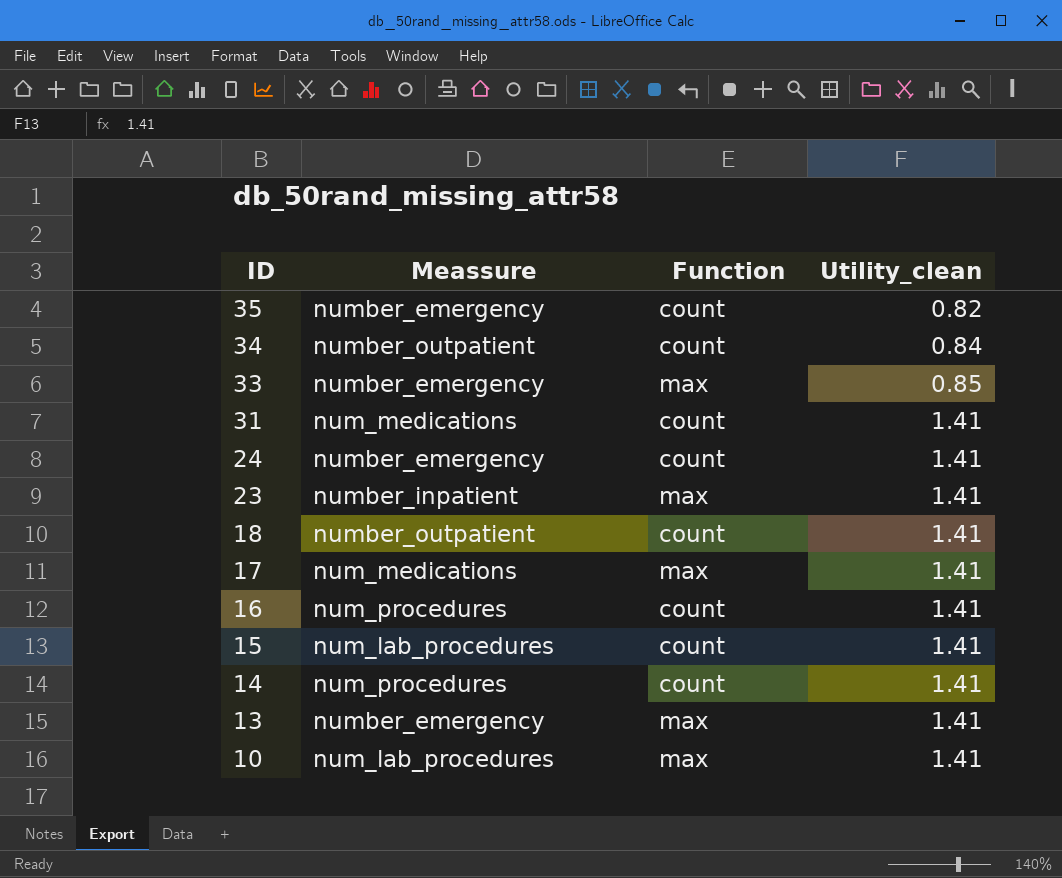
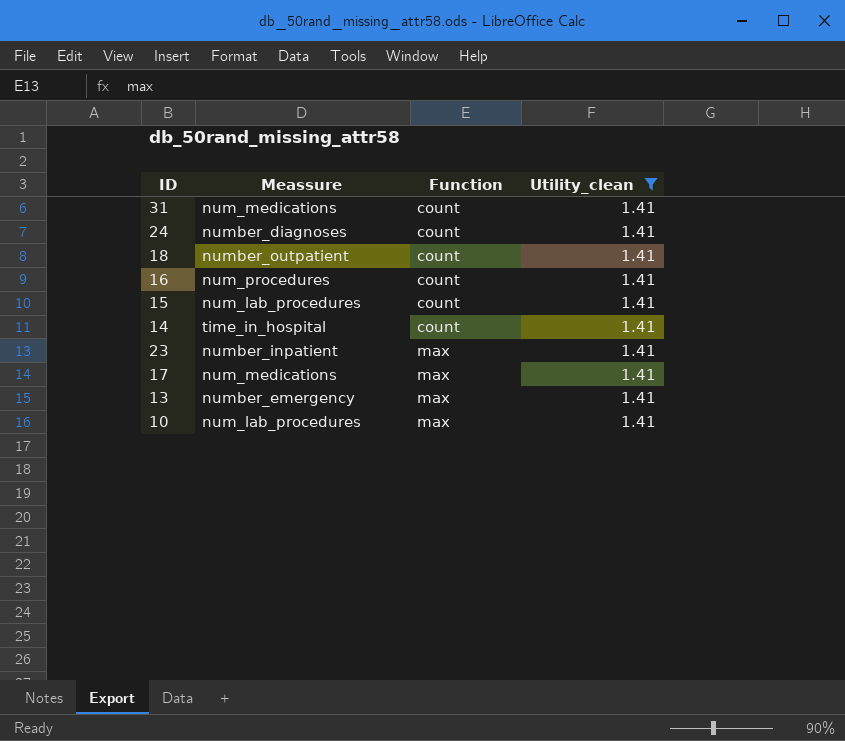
filter: none -> Utility_clean = 1.41
row order: ID descending -> Function ascending
24 | Meassure: number_emergency -> number_diagnoses
14 | Meassure: num_procedures -> time_in_hospital

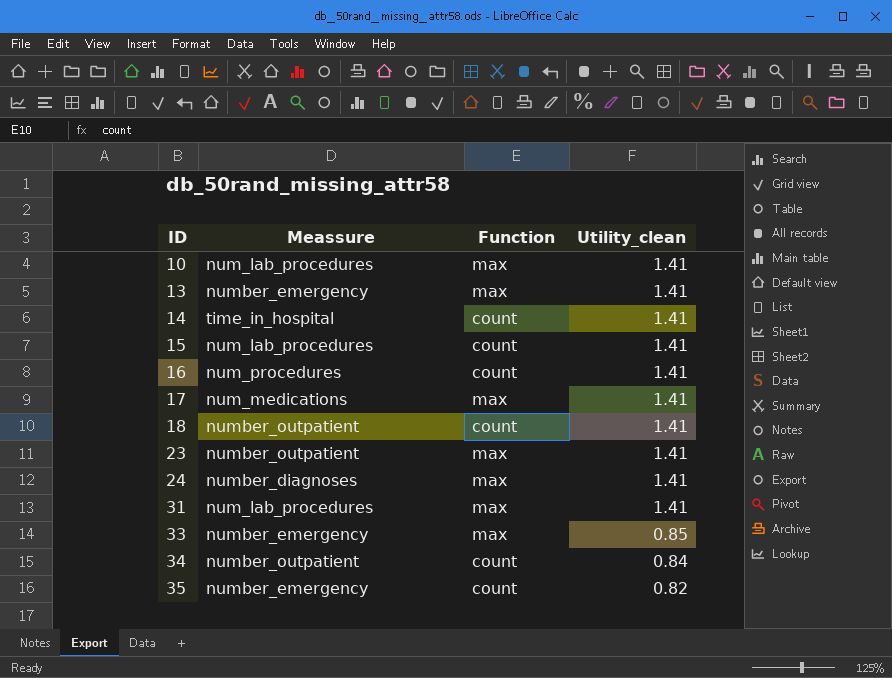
filter: Utility_clean = 1.41 -> none
row order: Function ascending -> ID ascending
23 | Meassure: number_inpatient -> number_outpatient
24 | Function: count -> max
31 | Meassure: num_medications -> num_lab_procedures
31 | Function: count -> max

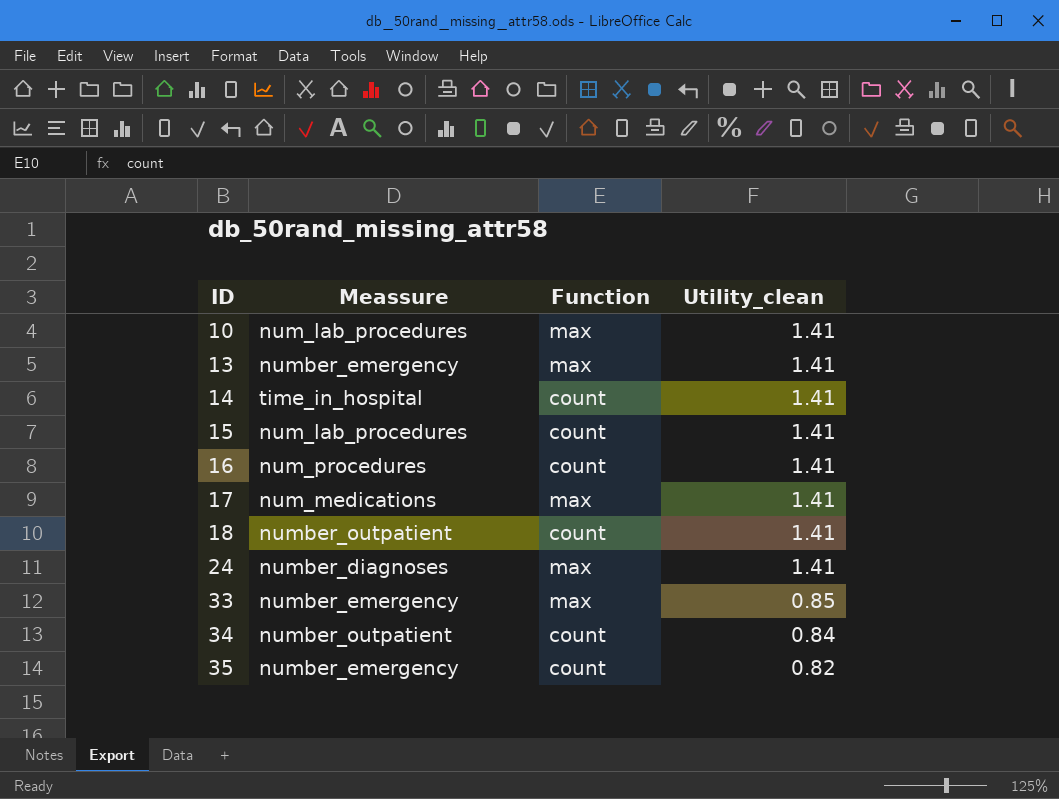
row 23: number_outpatient | max | 1.41 -> none
row 31: num_lab_procedures | max | 1.41 -> none

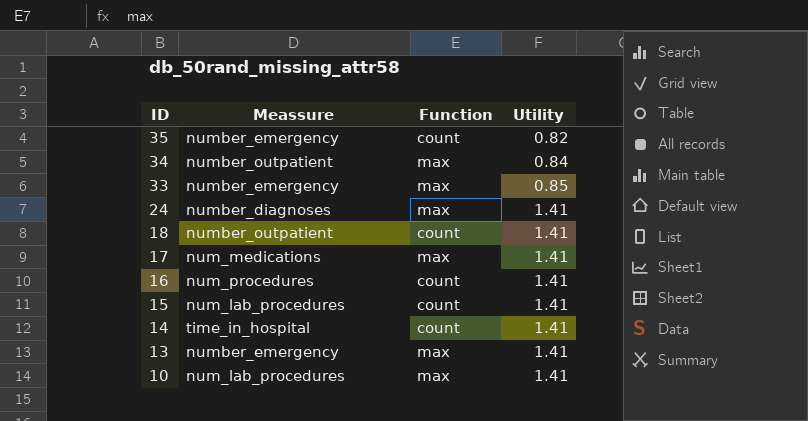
row order: ID ascending -> ID descending
column name: Utility_clean -> Utility
34 | Function: count -> max

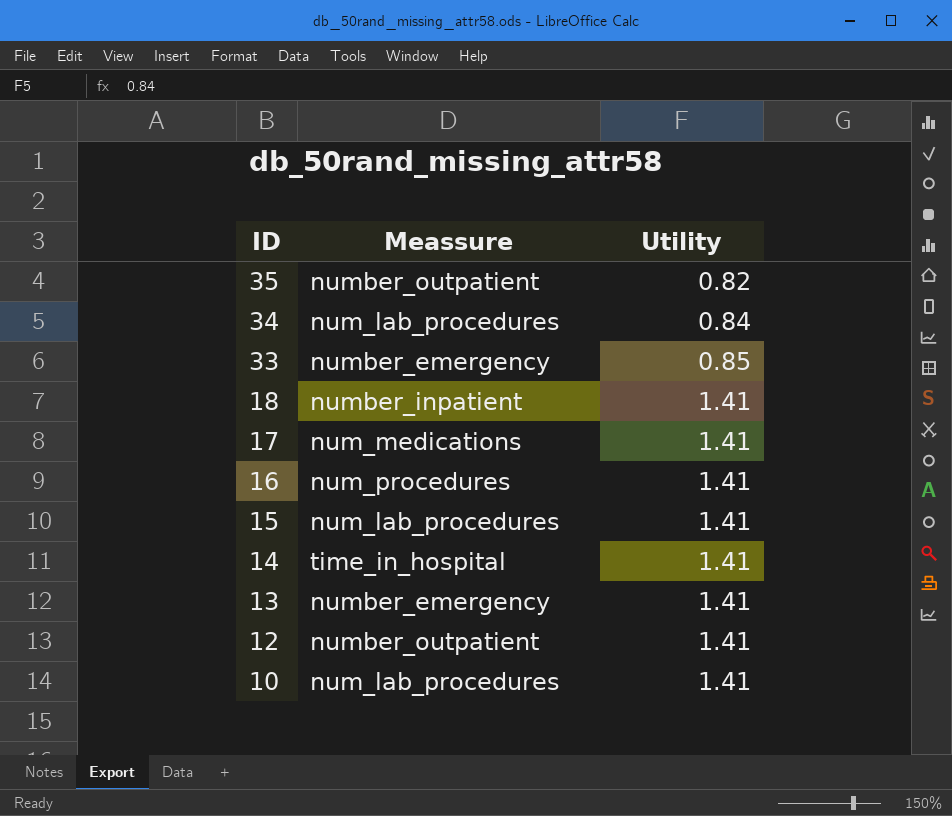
column Function | position: 3 -> none
row 24: number_diagnoses | max | 1.41 -> none
35 | Meassure: number_emergency -> number_outpatient
34 | Meassure: number_outpatient -> num_lab_procedures
18 | Meassure: number_outpatient -> number_inpatient
row 12: none -> number_outpatient | 1.41

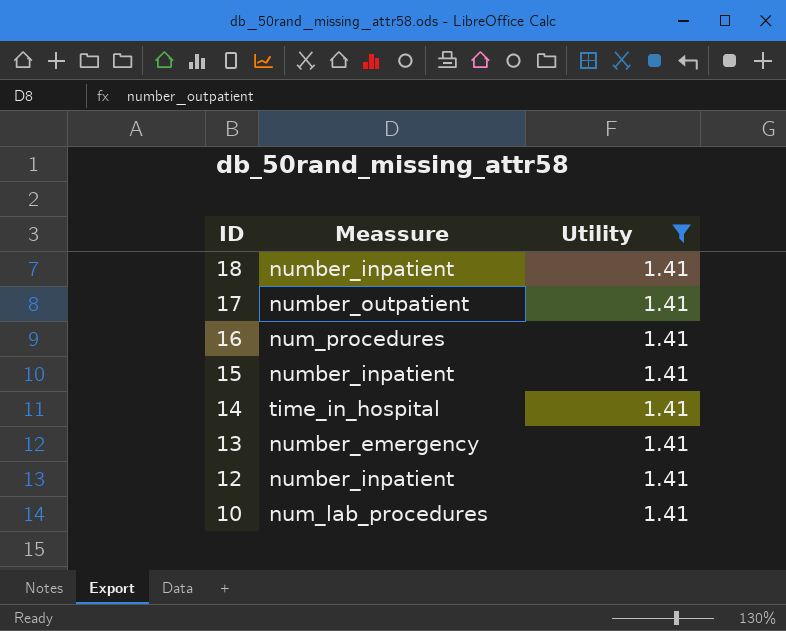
filter: none -> Utility = 1.41
17 | Meassure: num_medications -> number_outpatient
15 | Meassure: num_lab_procedures -> number_inpatient
12 | Meassure: number_outpatient -> number_inpatient

